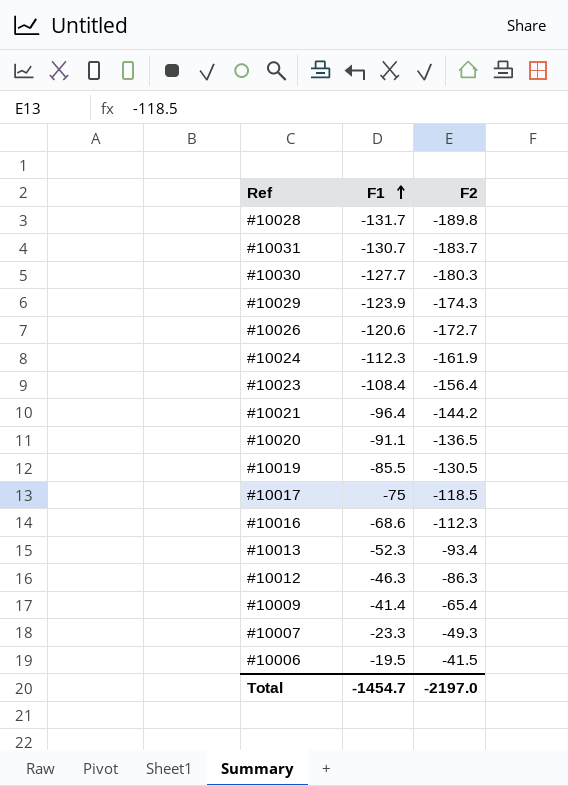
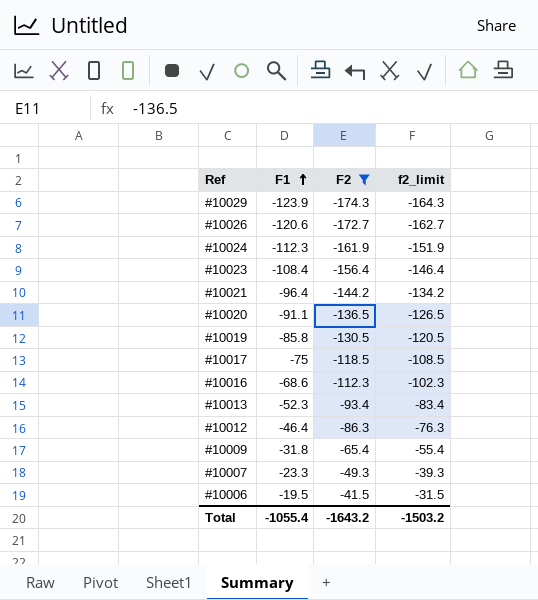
filter: none -> F2 >= -174.3
column f2_limit | formula: none -> [F2] + 10
#10019 | F1: -85.5 -> -85.8
#10012 | F1: -46.3 -> -46.4
#10009 | F1: -41.4 -> -31.8
Total | F1: -1454.7 -> -1055.4
Total | F2: -2197.0 -> -1643.2

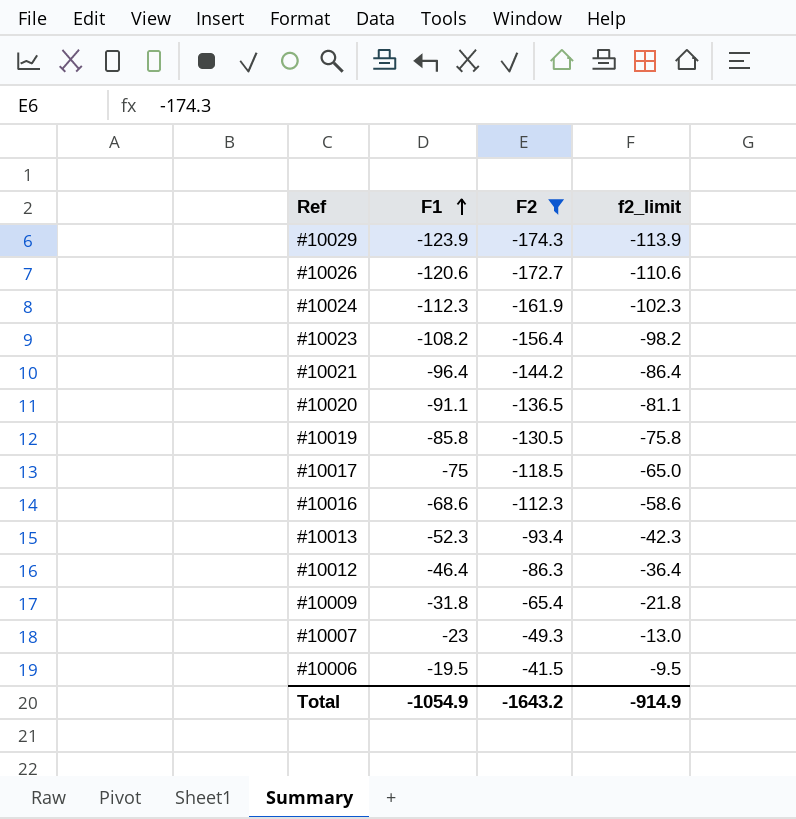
column f2_limit | formula: [F2] + 10 -> [F1] + 10
#10023 | F1: -108.4 -> -108.2
#10007 | F1: -23.3 -> -23
Total | F1: -1055.4 -> -1054.9
Total | f2_limit: -1503.2 -> -914.9

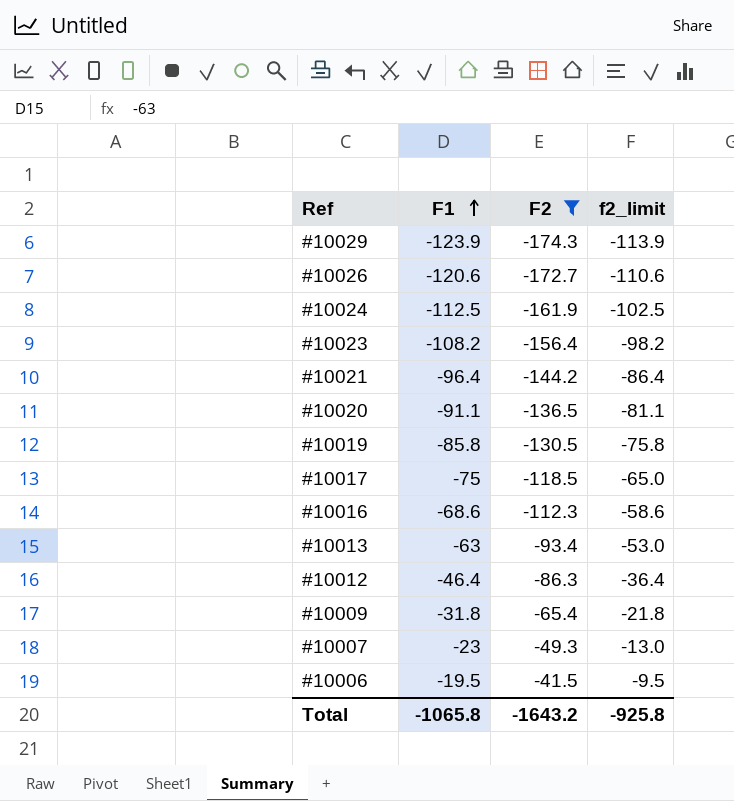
#10024 | F1: -112.3 -> -112.5
#10024 | f2_limit: -102.3 -> -102.5
#10013 | F1: -52.3 -> -63
#10013 | f2_limit: -42.3 -> -53.0
Total | F1: -1054.9 -> -1065.8
Total | f2_limit: -914.9 -> -925.8

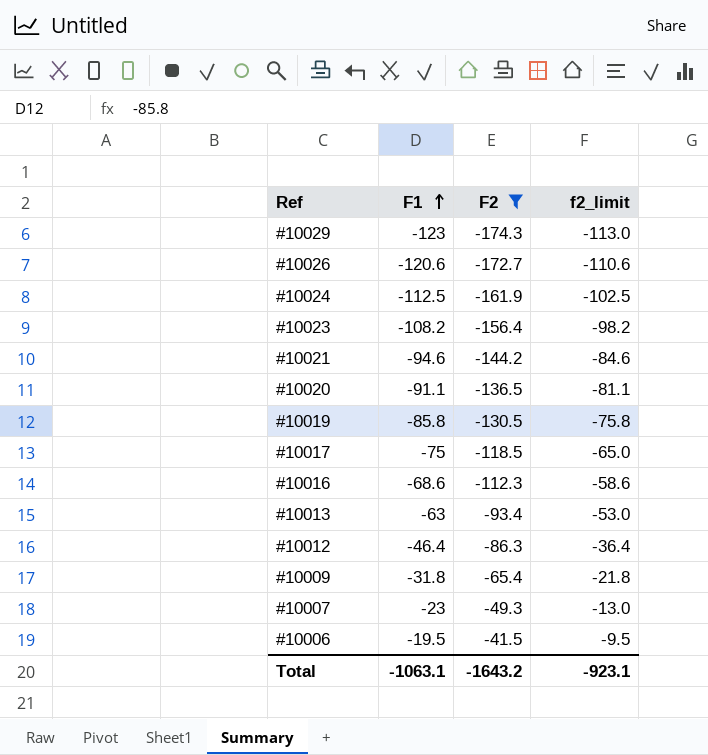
#10029 | F1: -123.9 -> -123
#10029 | f2_limit: -113.9 -> -113.0
#10021 | F1: -96.4 -> -94.6
#10021 | f2_limit: -86.4 -> -84.6
Total | F1: -1065.8 -> -1063.1
Total | f2_limit: -925.8 -> -923.1

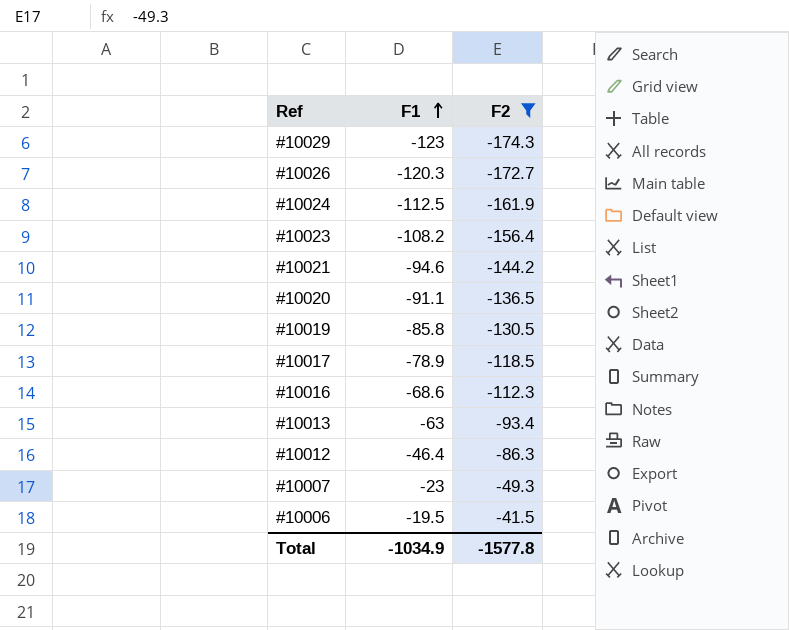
column f2_limit | formula: [F1] + 10 -> none
row #10009: -31.8 | -65.4 | -21.8 -> none
#10026 | F1: -120.6 -> -120.3
#10017 | F1: -75 -> -78.9
Total | F1: -1063.1 -> -1034.9
Total | F2: -1643.2 -> -1577.8

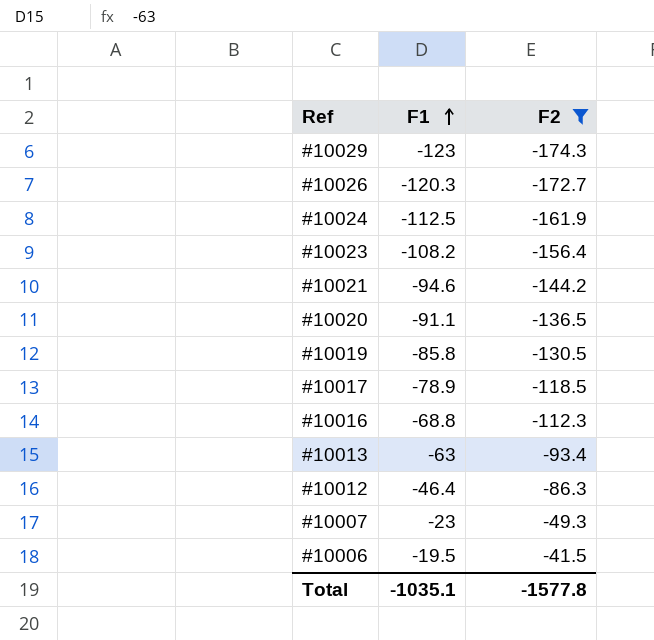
#10016 | F1: -68.6 -> -68.8
Total | F1: -1034.9 -> -1035.1

